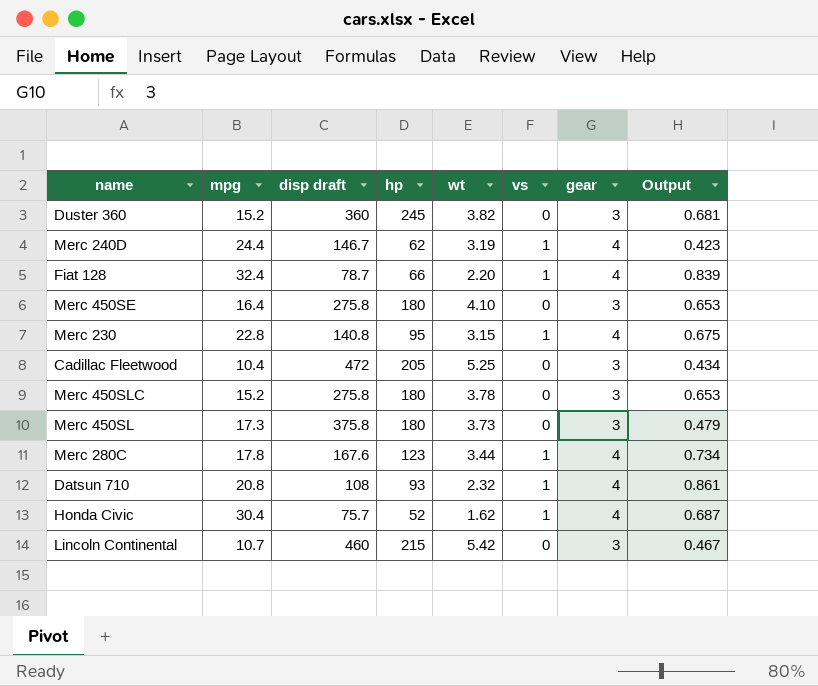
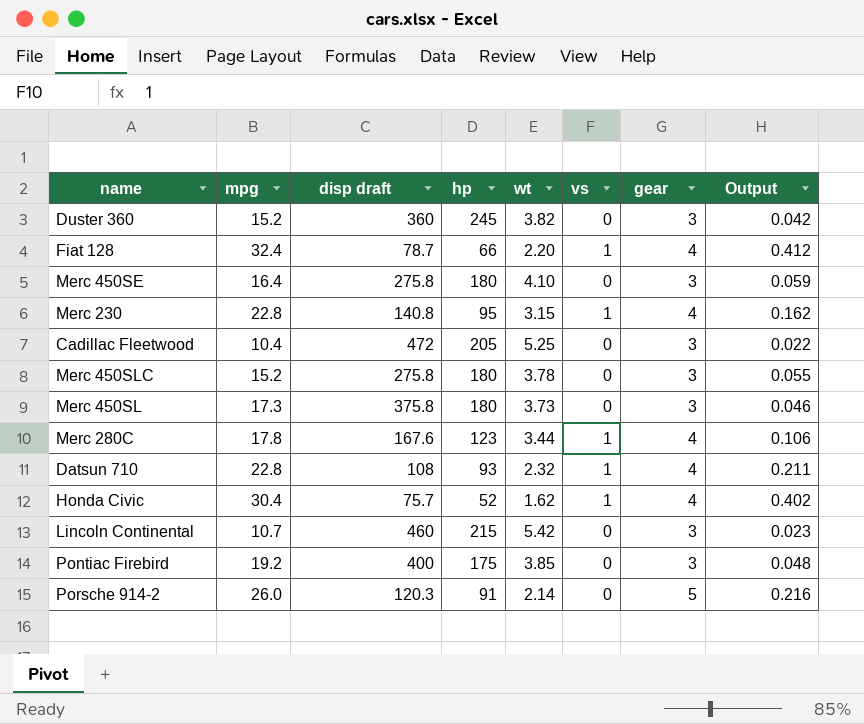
column Output | formula: [hp] / [disp draft] -> [mpg] / [disp draft]
row Merc 240D: 24.4 | 146.7 | 62 | 3.19 | 1 | 4 | 0.423 -> none
Datsun 710 | mpg: 20.8 -> 22.8
row Pontiac Firebird: none -> 19.2 | 400 | 175 | 3.85 | 0 | 3 | 0.048
row Porsche 914-2: none -> 26.0 | 120.3 | 91 | 2.14 | 0 | 5 | 0.216

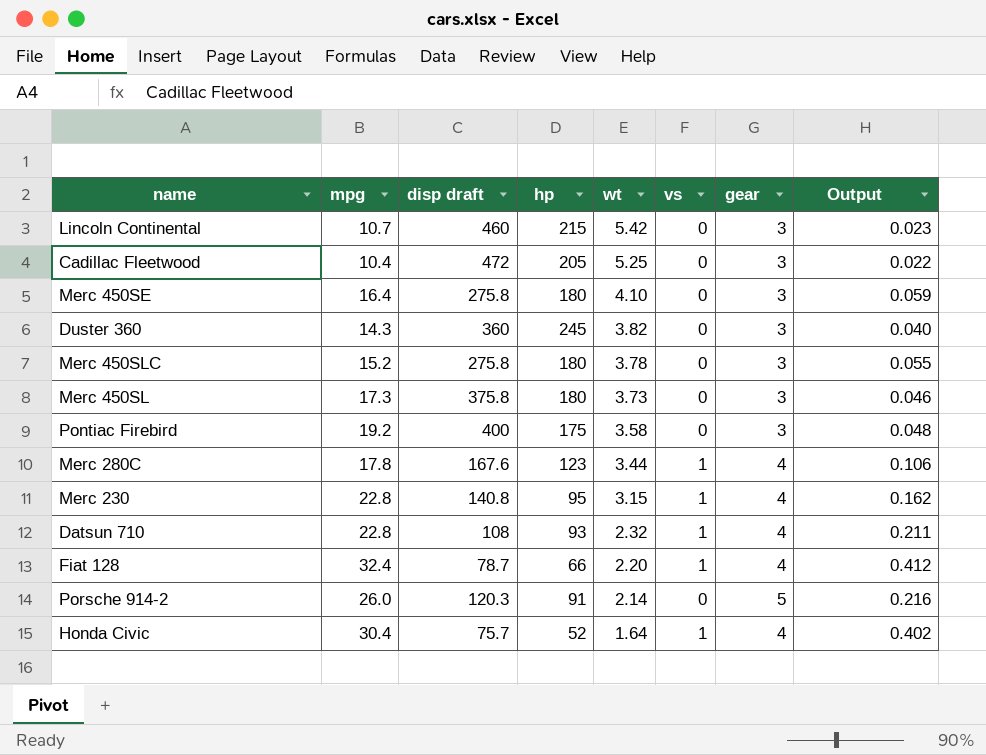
row order: none -> wt descending
Duster 360 | mpg: 15.2 -> 14.3
Duster 360 | Output: 0.042 -> 0.040
Pontiac Firebird | wt: 3.85 -> 3.58
Honda Civic | wt: 1.62 -> 1.64

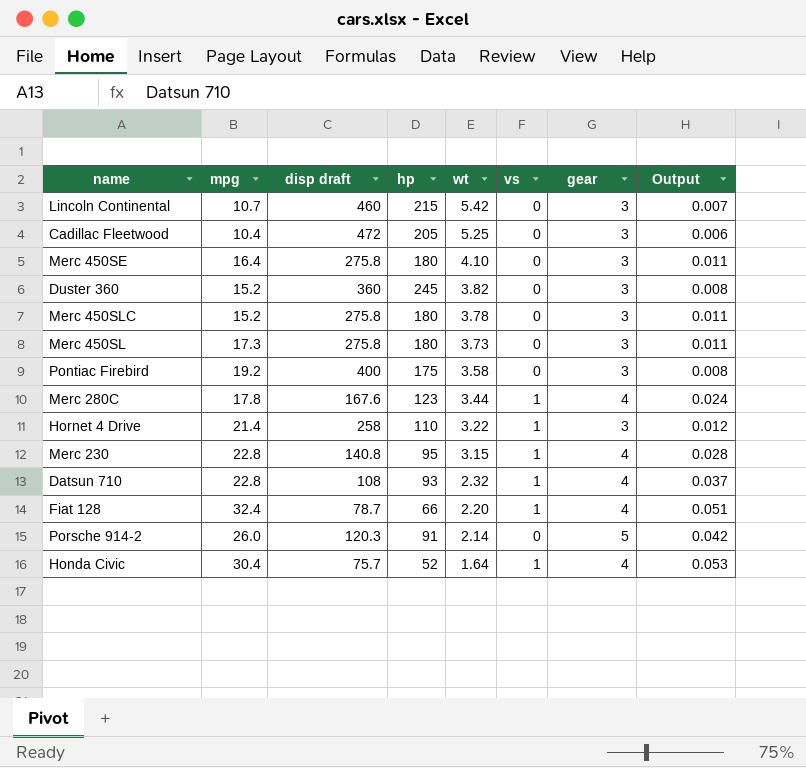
column Output | formula: [mpg] / [disp draft] -> [gear] / [disp draft]
Duster 360 | mpg: 14.3 -> 15.2
Merc 450SL | disp draft: 375.8 -> 275.8
row Hornet 4 Drive: none -> 21.4 | 258 | 110 | 3.22 | 1 | 3 | 0.012

